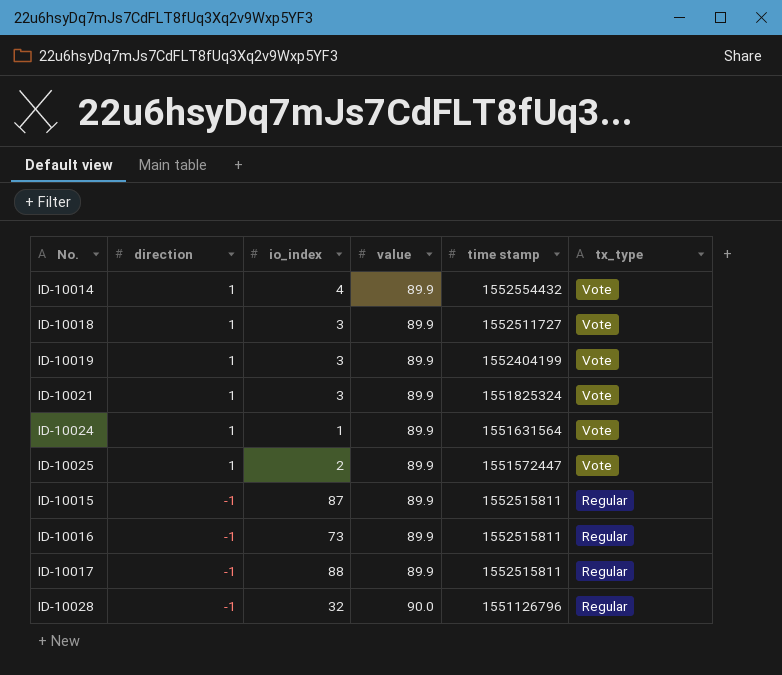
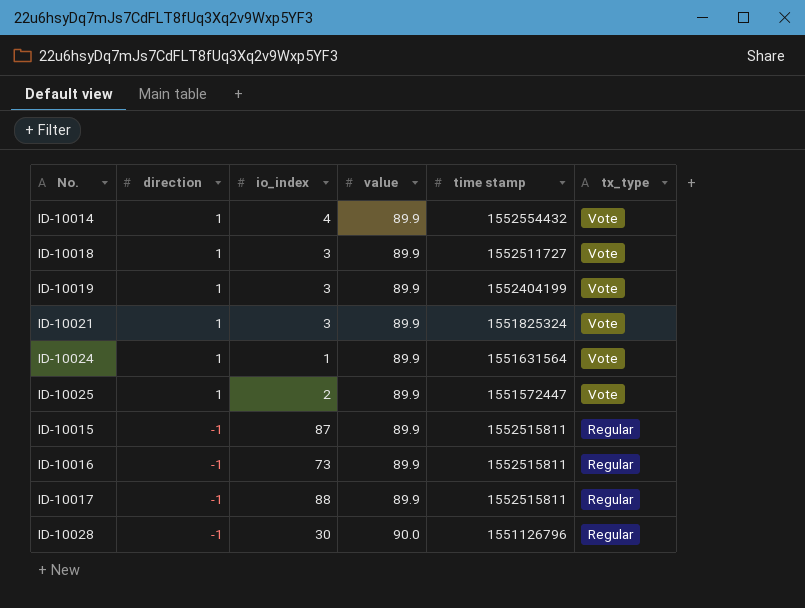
ID-10028 | io_index: 32 -> 30

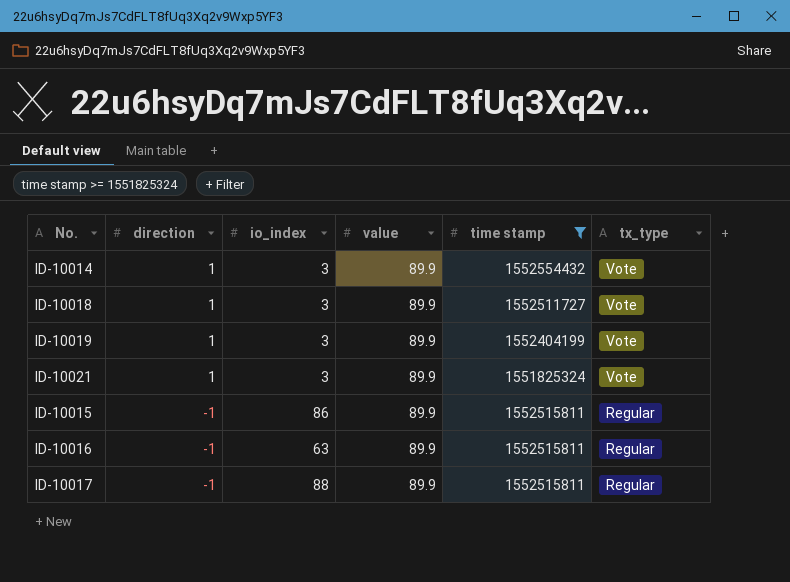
filter: none -> time stamp >= 1551825324
ID-10014 | io_index: 4 -> 3
ID-10015 | io_index: 87 -> 86
ID-10016 | io_index: 73 -> 63

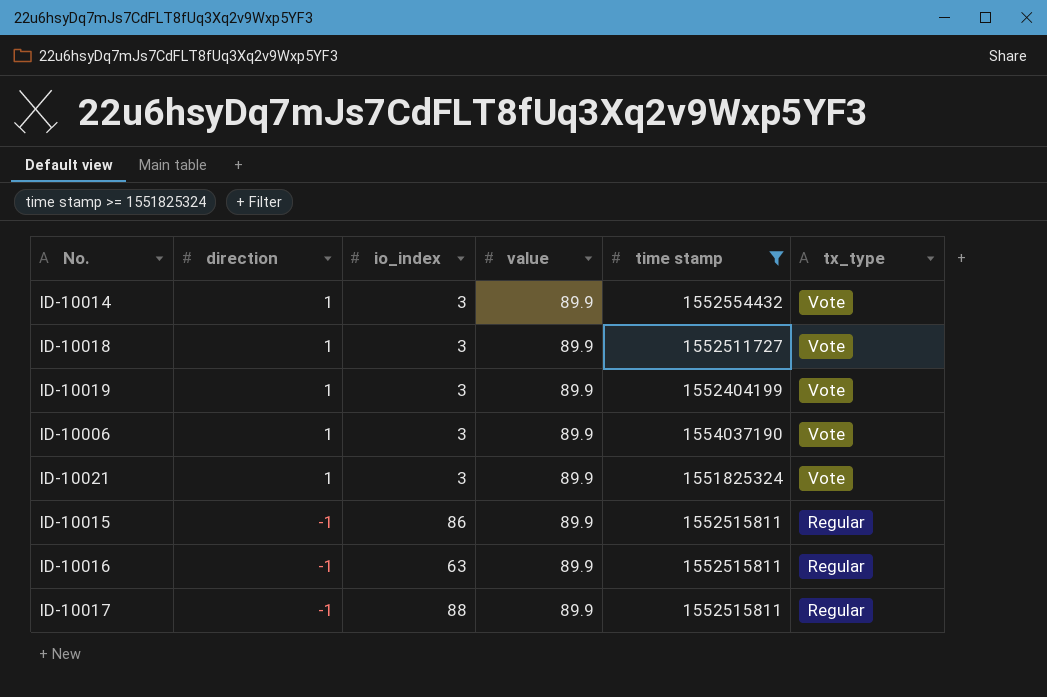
row ID-10006: none -> 1 | 3 | 89.9 | 1554037190 | Vote

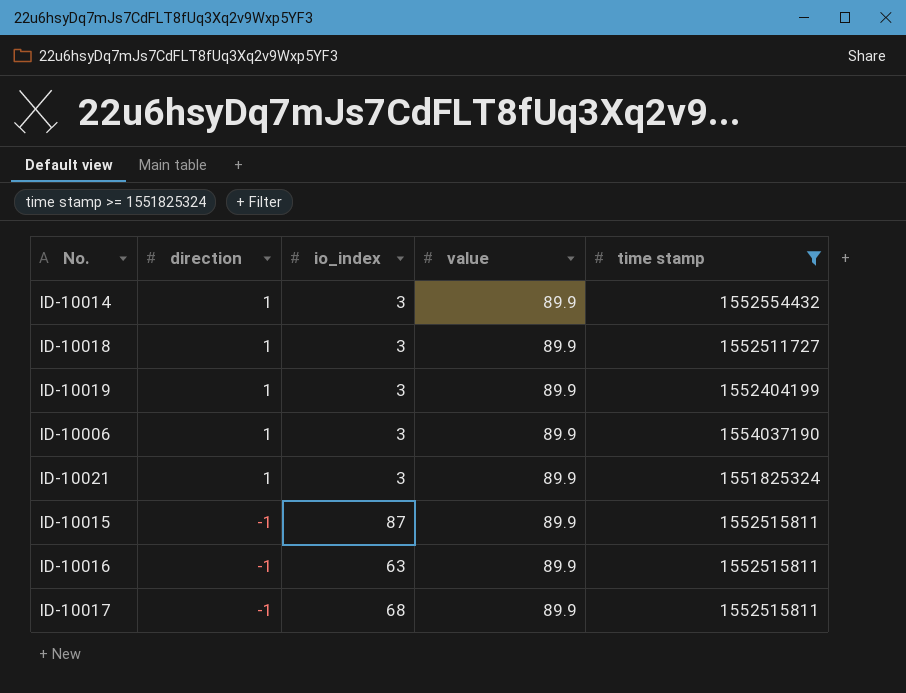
column tx_type | position: 6 -> none
ID-10015 | io_index: 86 -> 87
ID-10017 | io_index: 88 -> 68

